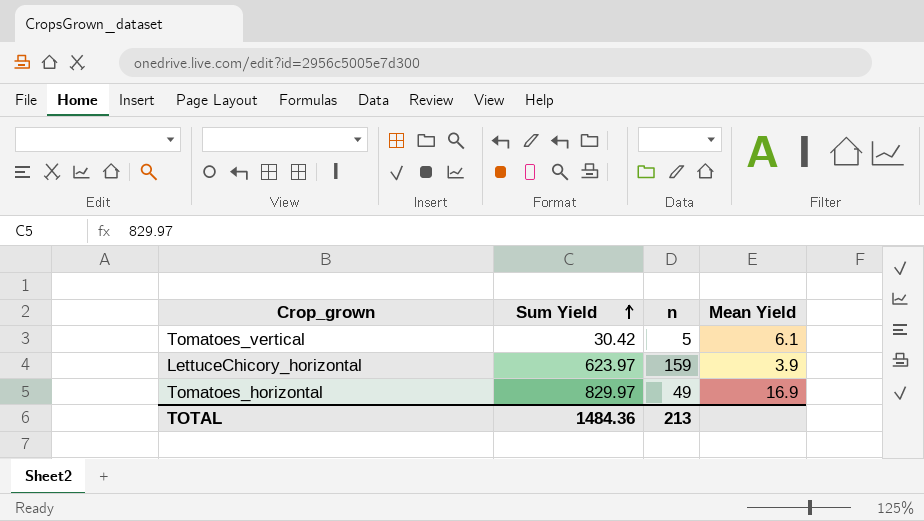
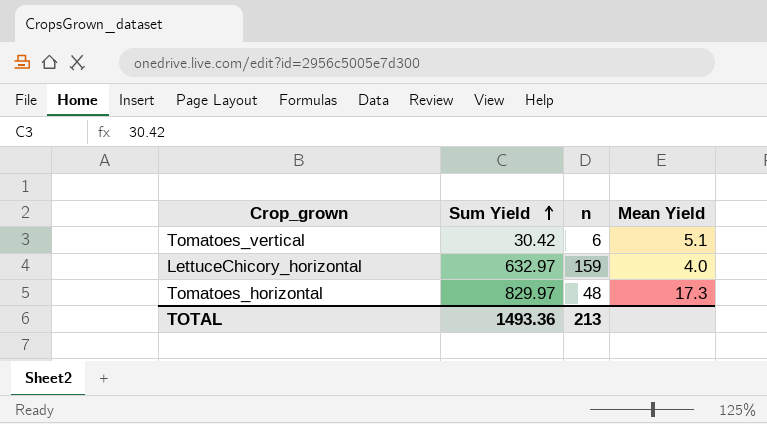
Tomatoes_vertical | n: 5 -> 6
Tomatoes_vertical | Mean Yield: 6.1 -> 5.1
LettuceChicory_horizontal | Sum Yield: 623.97 -> 632.97
LettuceChicory_horizontal | Mean Yield: 3.9 -> 4.0
Tomatoes_horizontal | n: 49 -> 48
Tomatoes_horizontal | Mean Yield: 16.9 -> 17.3
TOTAL | Sum Yield: 1484.36 -> 1493.36

